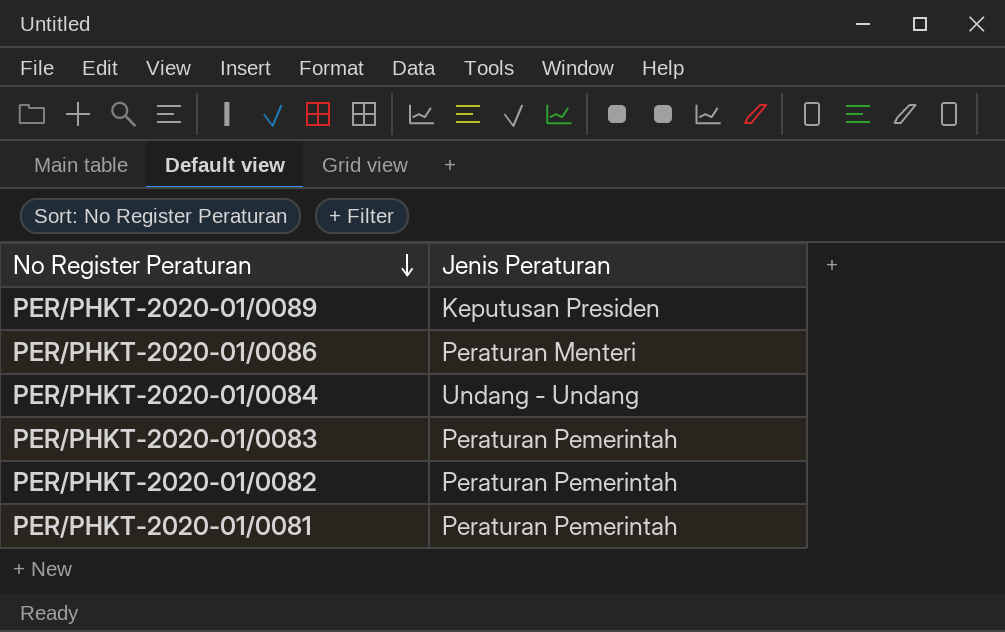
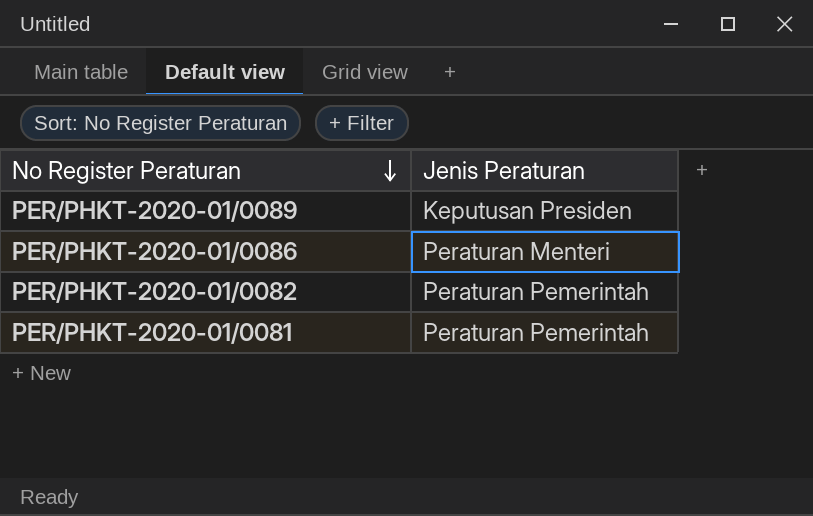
row PER/PHKT-2020-01/0084: Undang - Undang -> none
row PER/PHKT-2020-01/0083: Peraturan Pemerintah -> none

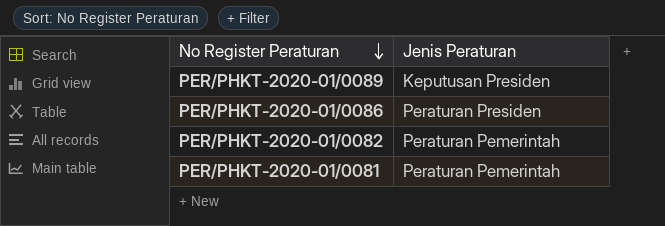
PER/PHKT-2020-01/0086 | Jenis Peraturan: Peraturan Menteri -> Peraturan Presiden

